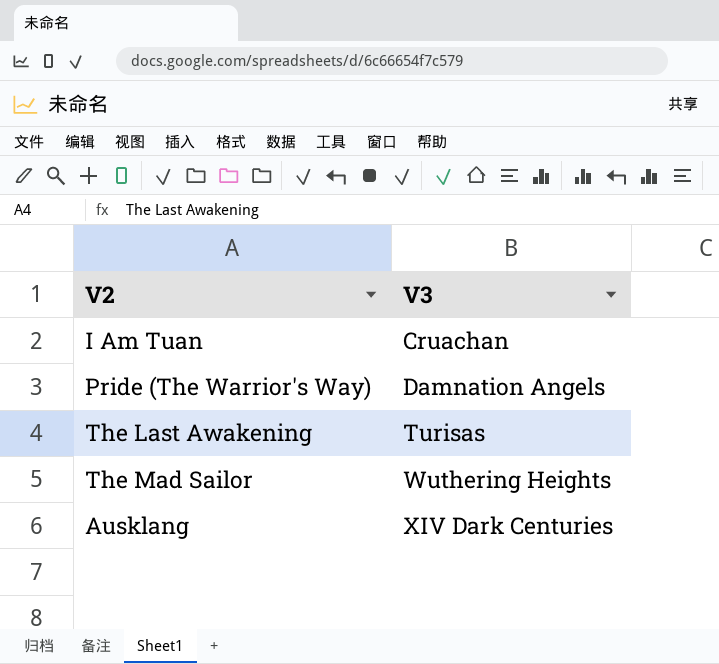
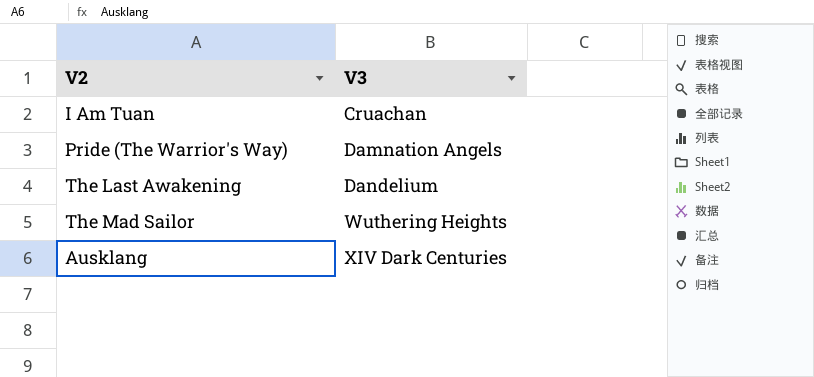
The Last Awakening | V3: Turisas -> Dandelium

